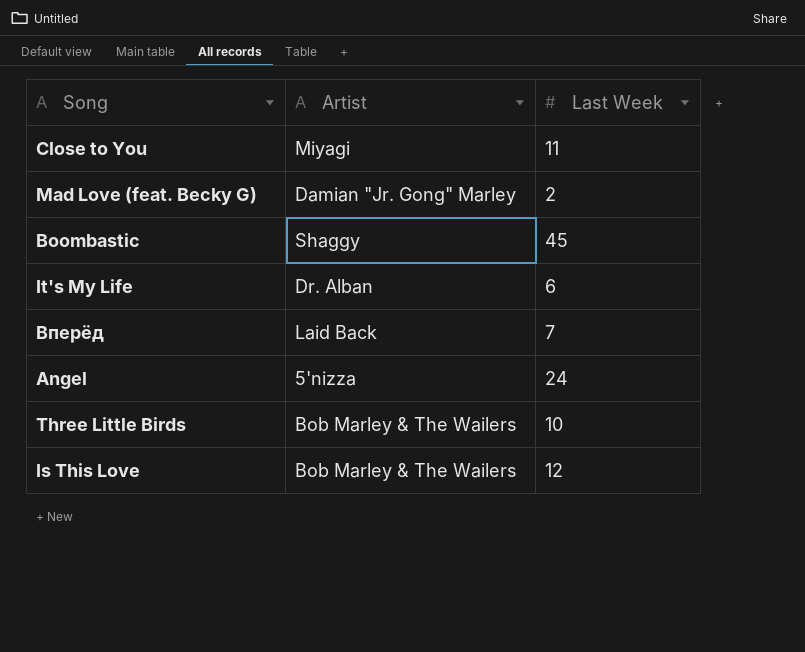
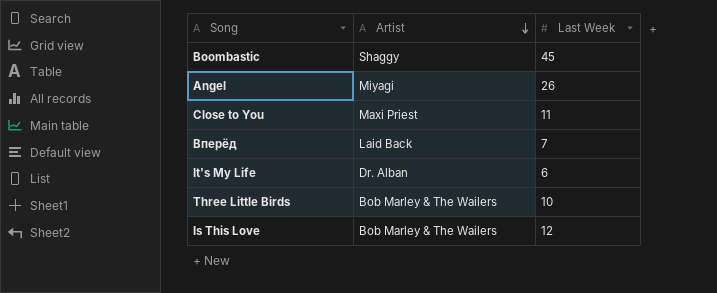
row order: none -> Artist descending
row Mad Love (feat. Becky G): Damian "Jr. Gong" Marley | 2 -> none
Angel | Artist: 5'nizza -> Miyagi
Angel | Last Week: 24 -> 26
Close to You | Artist: Miyagi -> Maxi Priest

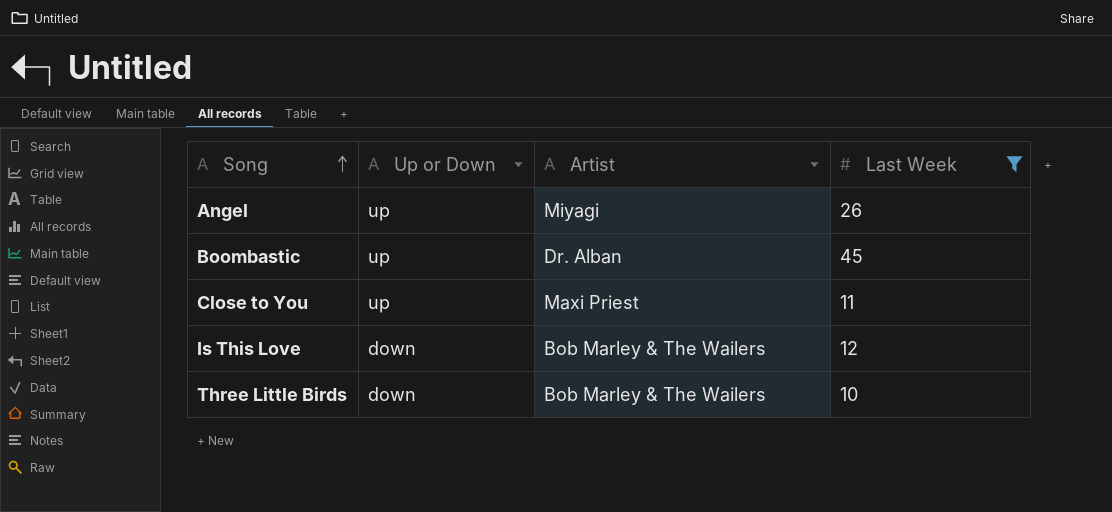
filter: none -> Last Week >= 10
row order: Artist descending -> Song ascending
column Up or Down | position: none -> 2
Boombastic | Artist: Shaggy -> Dr. Alban

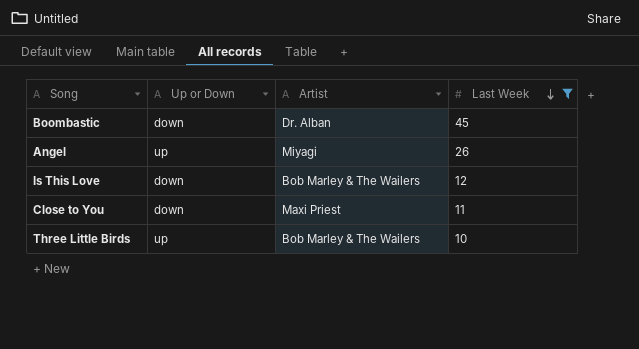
row order: Song ascending -> Last Week descending
Boombastic | Up or Down: up -> down
Close to You | Up or Down: up -> down
Three Little Birds | Up or Down: down -> up

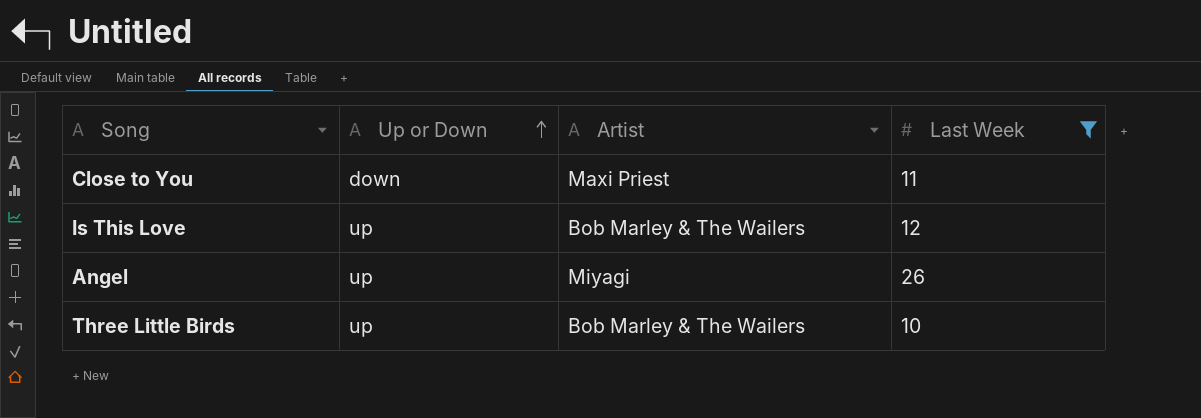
row order: Last Week descending -> Up or Down ascending
row Boombastic: down | Dr. Alban | 45 -> none
Is This Love | Up or Down: down -> up

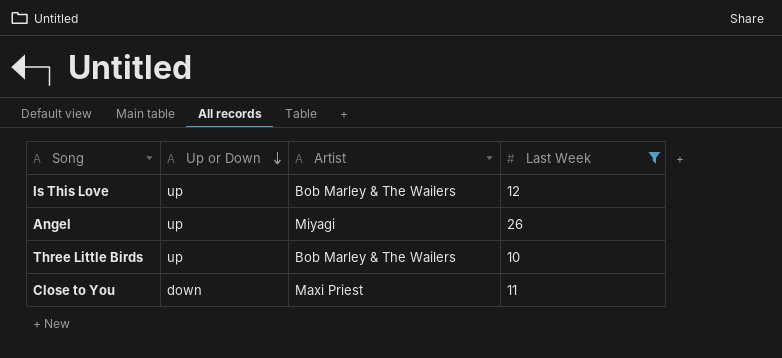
row order: Up or Down ascending -> Up or Down descending

